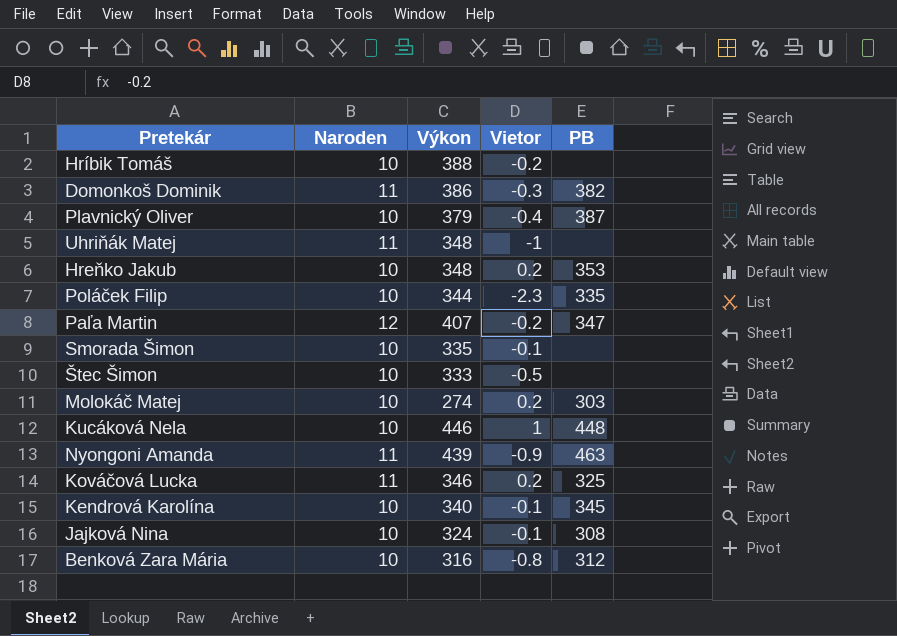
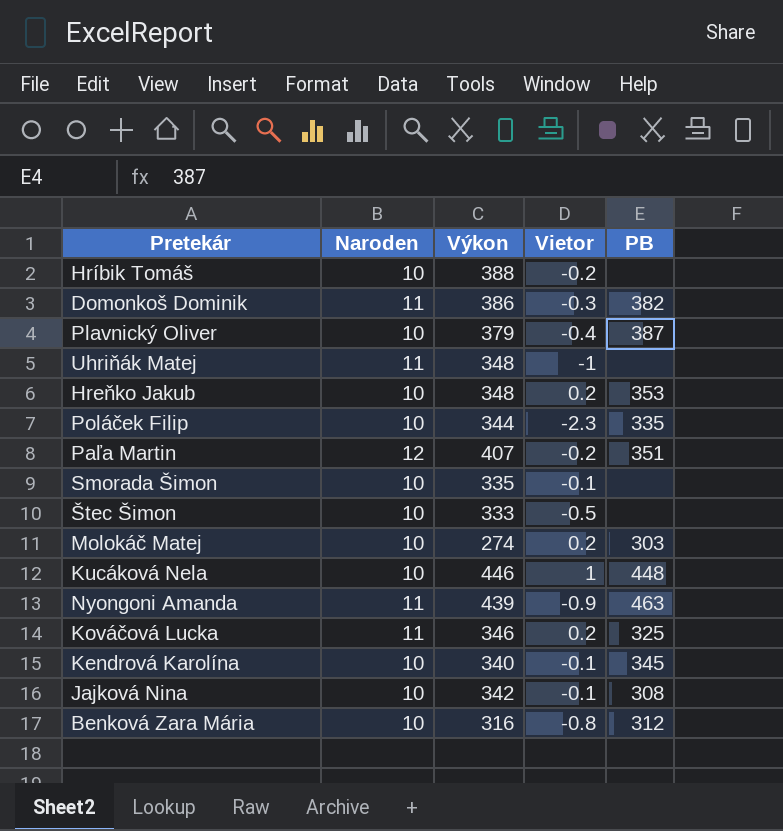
Paľa Martin | PB: 347 -> 351
Jajková Nina | Výkon: 324 -> 342

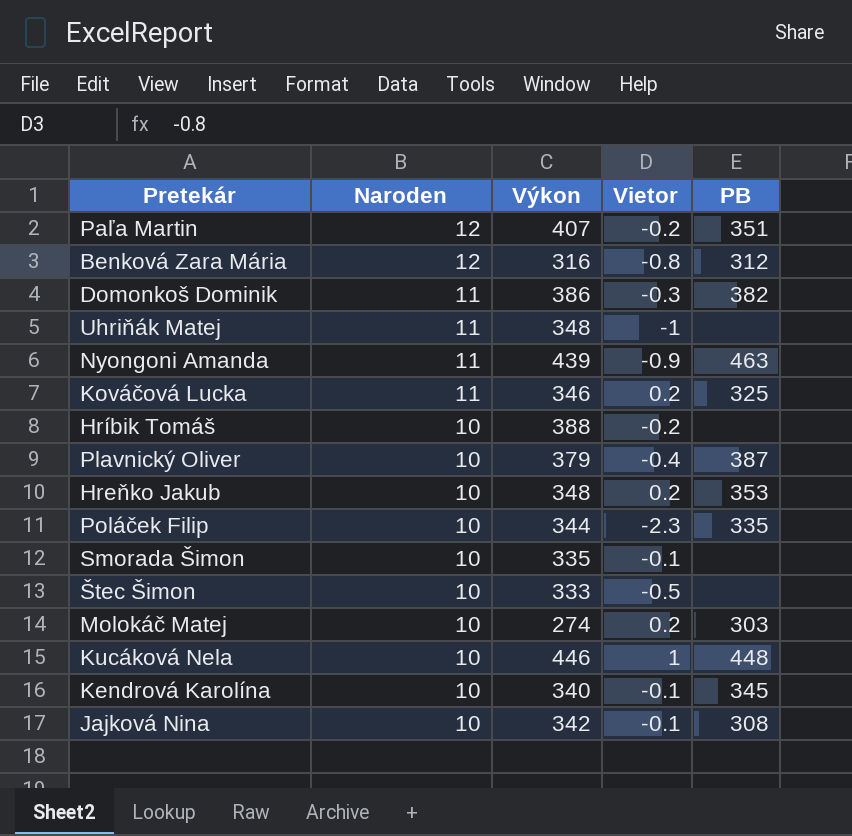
row order: none -> Naroden descending
Benková Zara Mária | Naroden: 10 -> 12

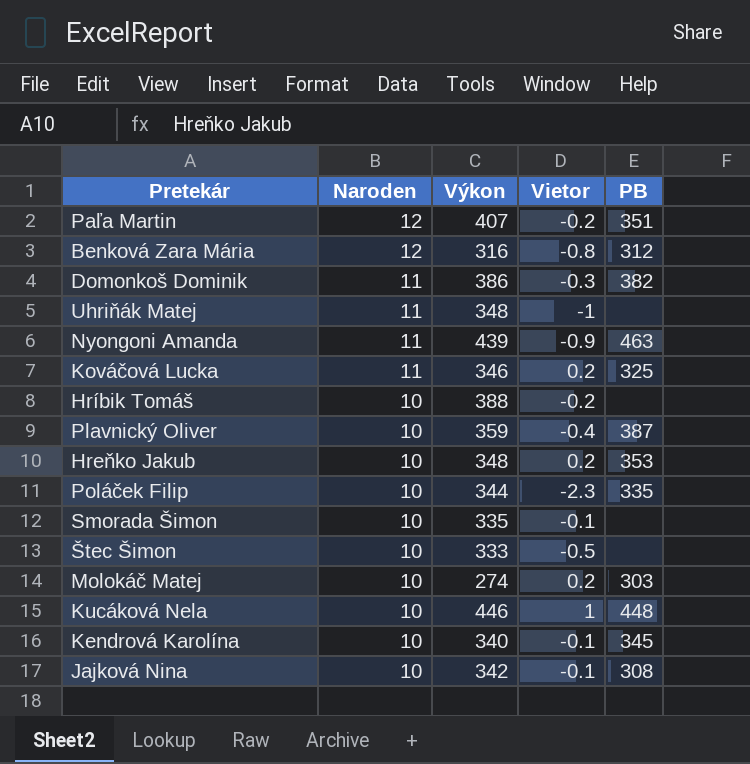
Plavnický Oliver | Výkon: 379 -> 359

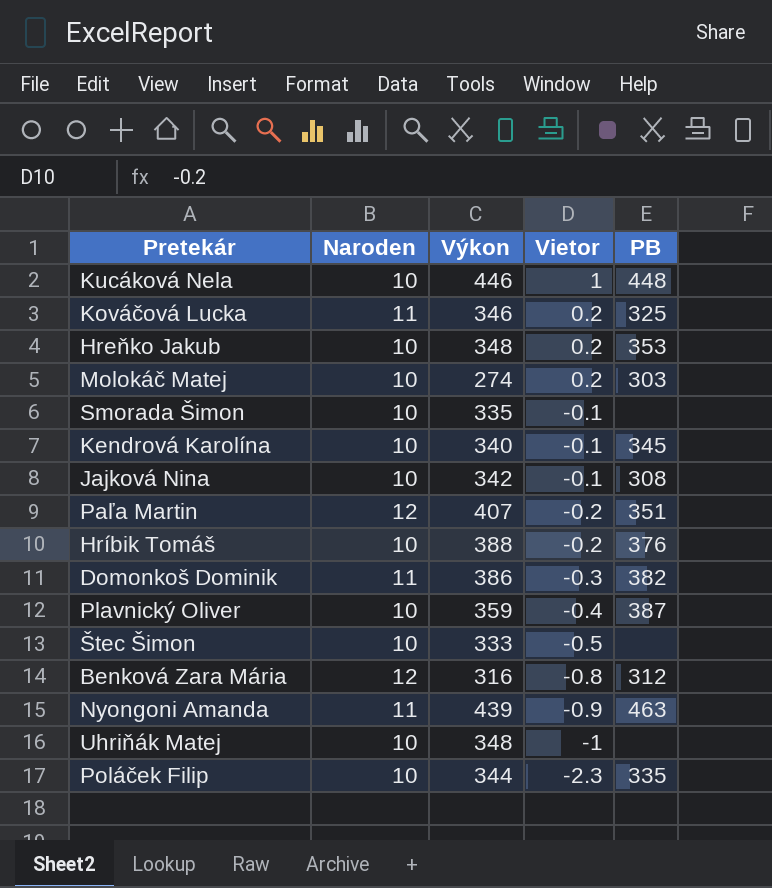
row order: Naroden descending -> Vietor descending
Hríbik Tomáš | PB: none -> 376
Uhriňák Matej | Naroden: 11 -> 10

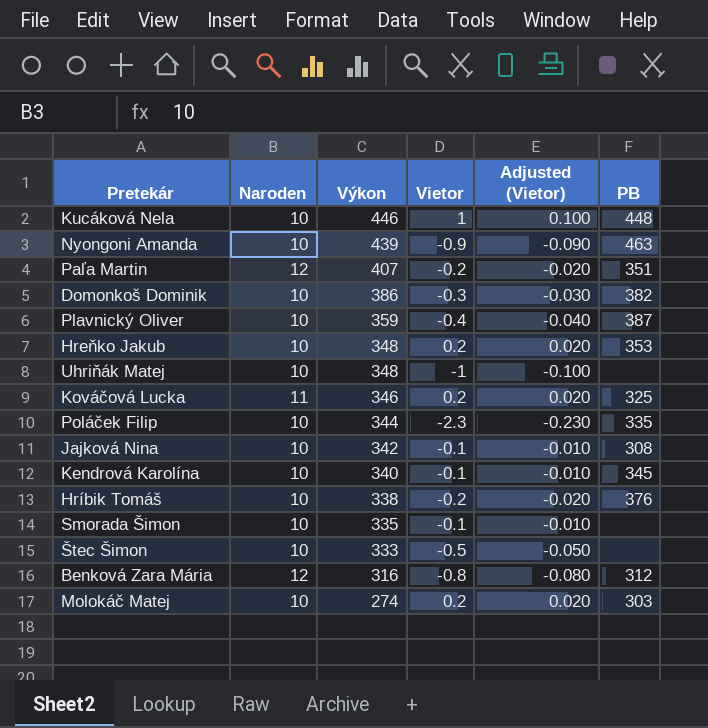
row order: Vietor descending -> Výkon descending
column Adjusted (Vietor) | formula: none -> [Vietor] * 0.1
Nyongoni Amanda | Naroden: 11 -> 10
Domonkoš Dominik | Naroden: 11 -> 10
Hríbik Tomáš | Výkon: 388 -> 338

